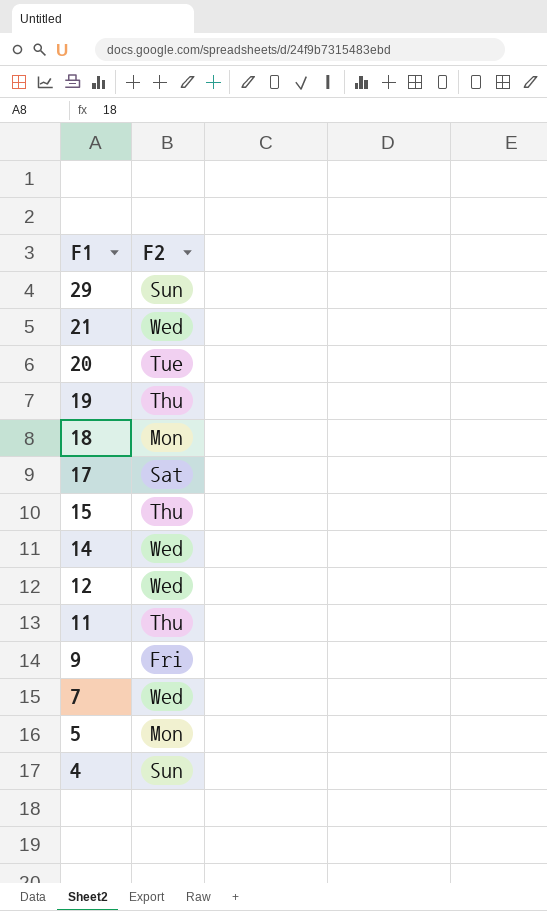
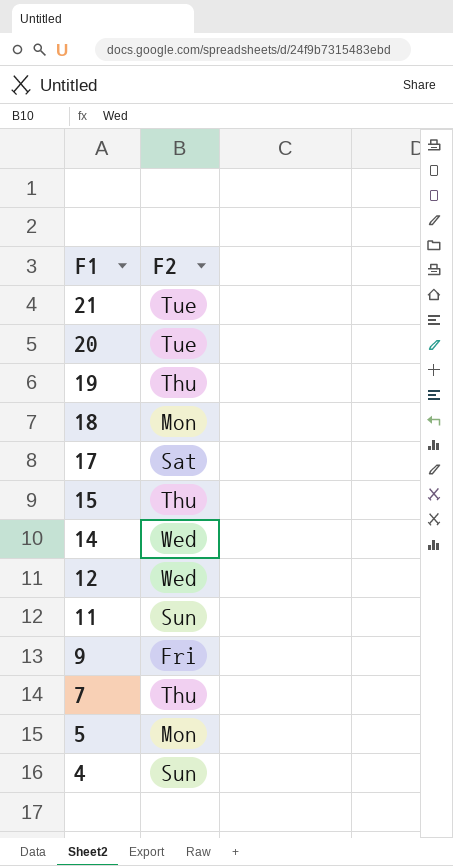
row 29: Sun -> none
21 | F2: Wed -> Tue
11 | F2: Thu -> Sun
7 | F2: Wed -> Thu

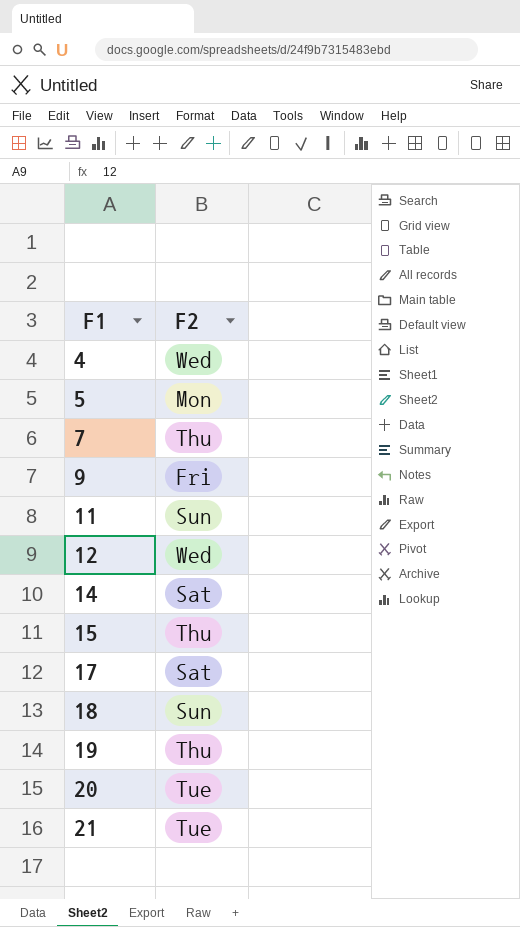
row order: F1 descending -> F1 ascending
4 | F2: Sun -> Wed
14 | F2: Wed -> Sat
18 | F2: Mon -> Sun

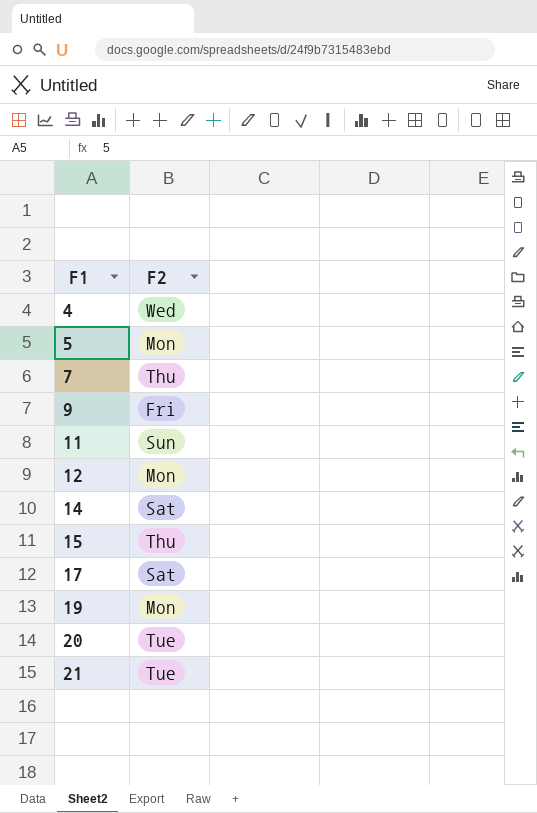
row 18: Sun -> none
12 | F2: Wed -> Mon
19 | F2: Thu -> Mon

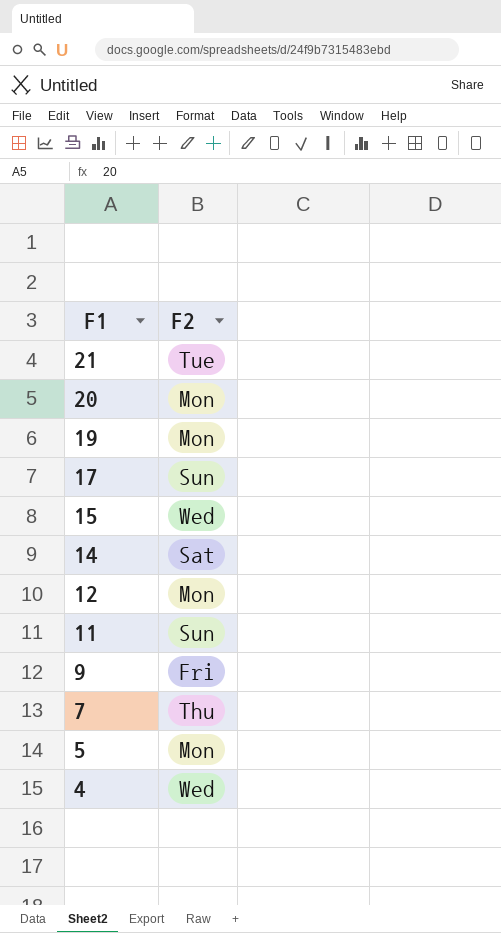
row order: F1 ascending -> F1 descending
20 | F2: Tue -> Mon
17 | F2: Sat -> Sun
15 | F2: Thu -> Wed

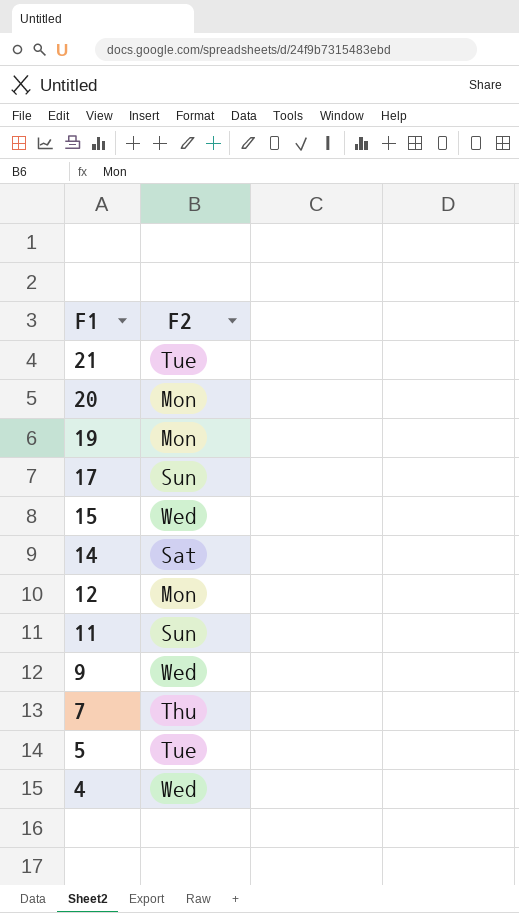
9 | F2: Fri -> Wed
5 | F2: Mon -> Tue

